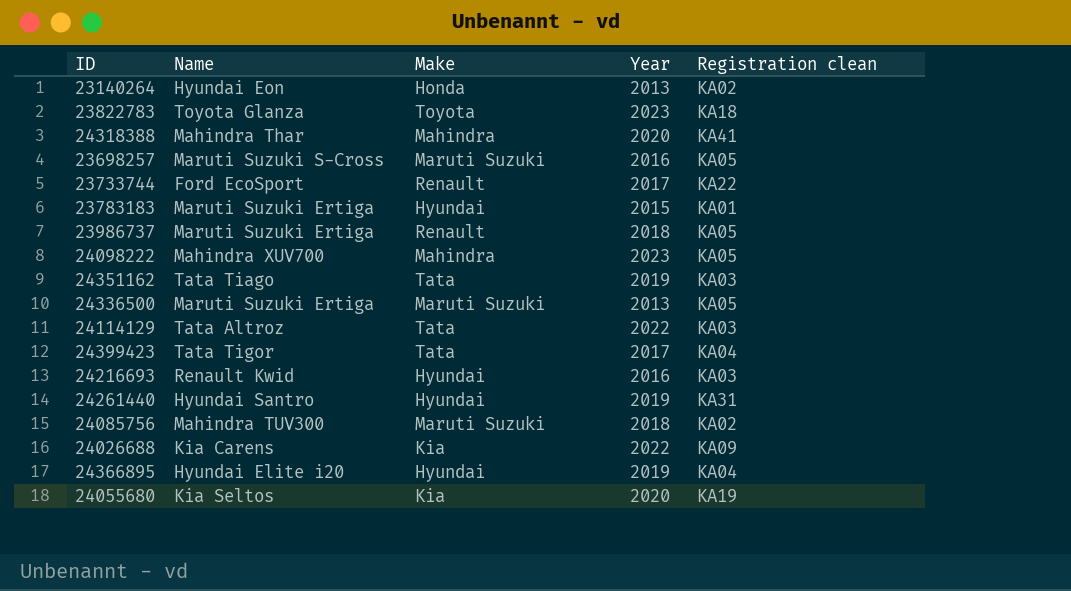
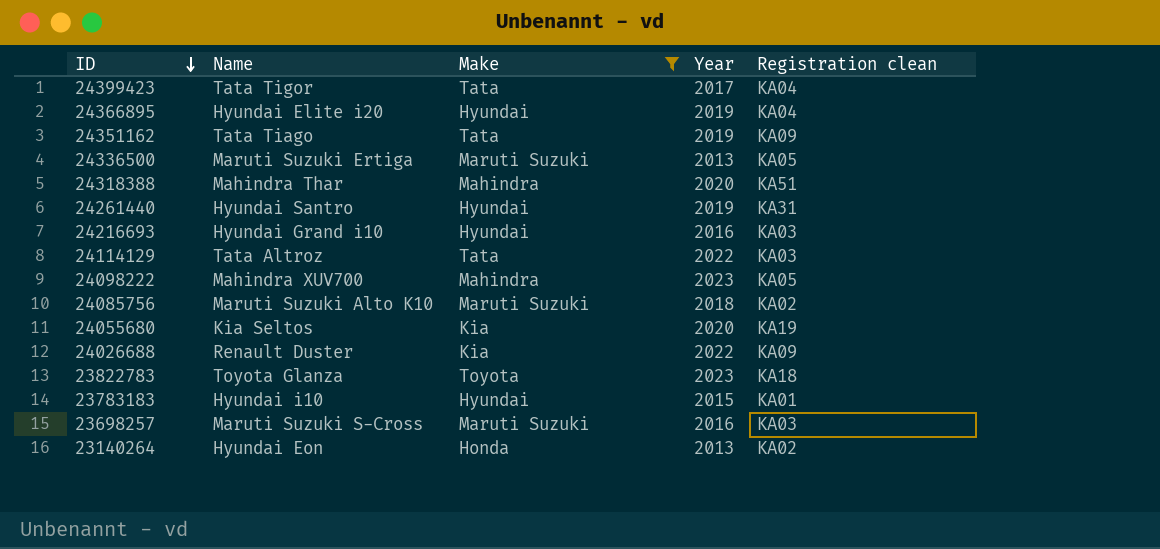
filter: none -> Make != Renault
row order: none -> ID descending
24351162 | Registration clean: KA03 -> KA09
24318388 | Registration clean: KA41 -> KA51
24216693 | Name: Renault Kwid -> Hyundai Grand i10
24085756 | Name: Mahindra TUV300 -> Maruti Suzuki Alto K10
24026688 | Name: Kia Carens -> Renault Duster
23783183 | Name: Maruti Suzuki Ertiga -> Hyundai i10
23698257 | Registration clean: KA05 -> KA03

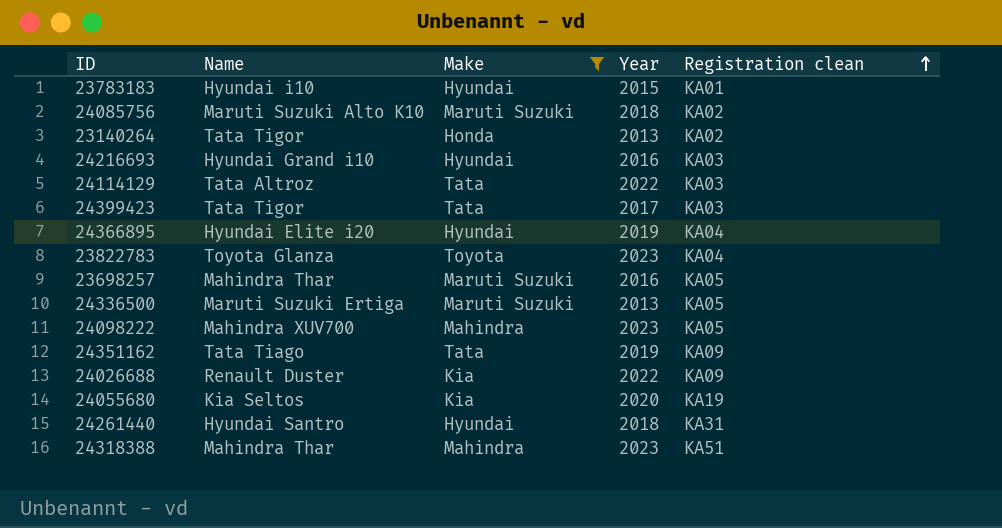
row order: ID descending -> Registration clean ascending
23140264 | Name: Hyundai Eon -> Tata Tigor
24399423 | Registration clean: KA04 -> KA03
23822783 | Registration clean: KA18 -> KA04
23698257 | Name: Maruti Suzuki S-Cross -> Mahindra Thar
23698257 | Registration clean: KA03 -> KA05
24261440 | Year: 2019 -> 2018
24318388 | Year: 2020 -> 2023

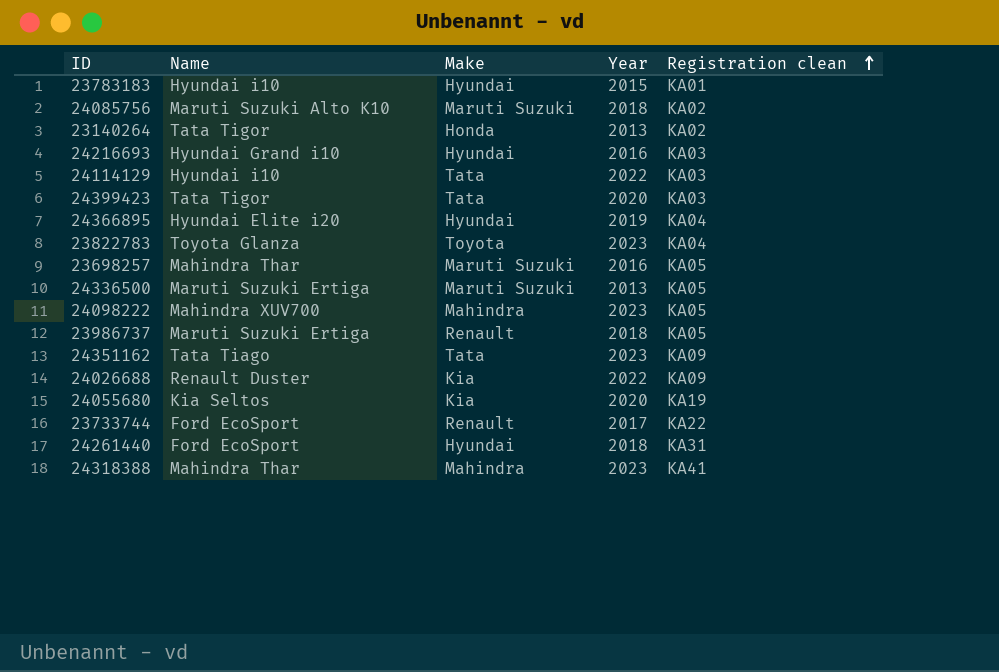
filter: Make != Renault -> none
24114129 | Name: Tata Altroz -> Hyundai i10
24399423 | Year: 2017 -> 2020
24351162 | Year: 2019 -> 2023
24261440 | Name: Hyundai Santro -> Ford EcoSport
24318388 | Registration clean: KA51 -> KA41

